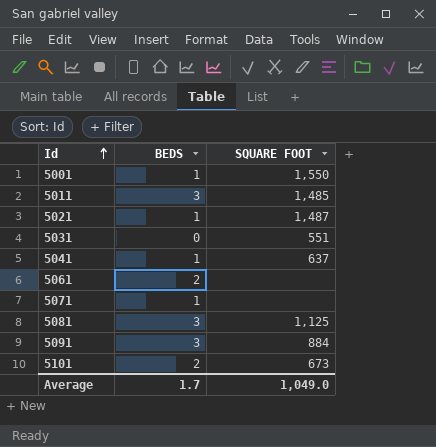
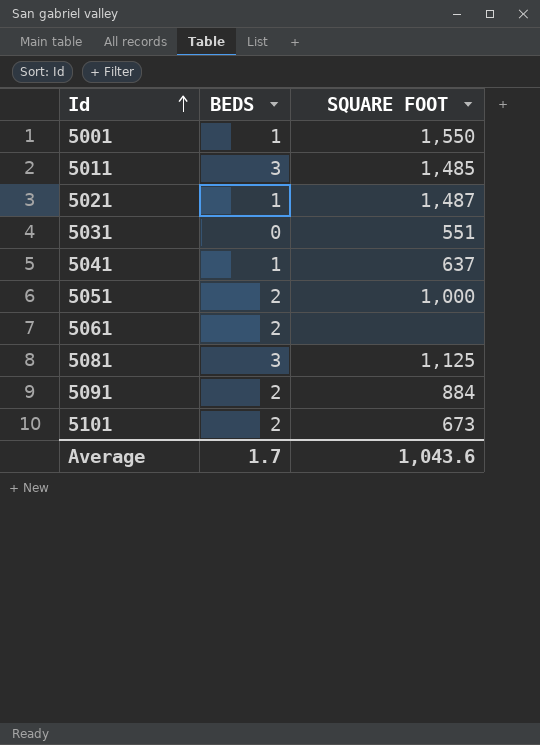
row 5071: 1 | none -> none
row 5051: none -> 2 | 1,000
5091 | BEDS: 3 -> 2
Average | SQUARE FOOT: 1,049.0 -> 1,043.6

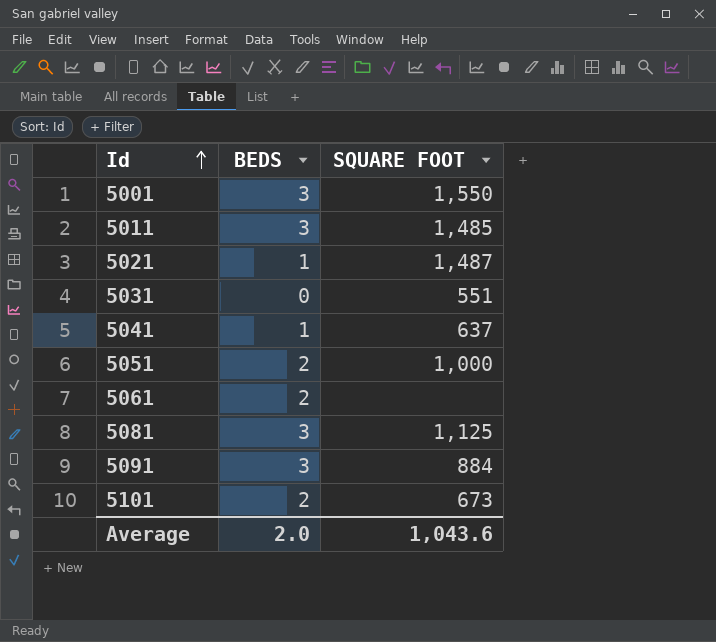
5001 | BEDS: 1 -> 3
5091 | BEDS: 2 -> 3
Average | BEDS: 1.7 -> 2.0

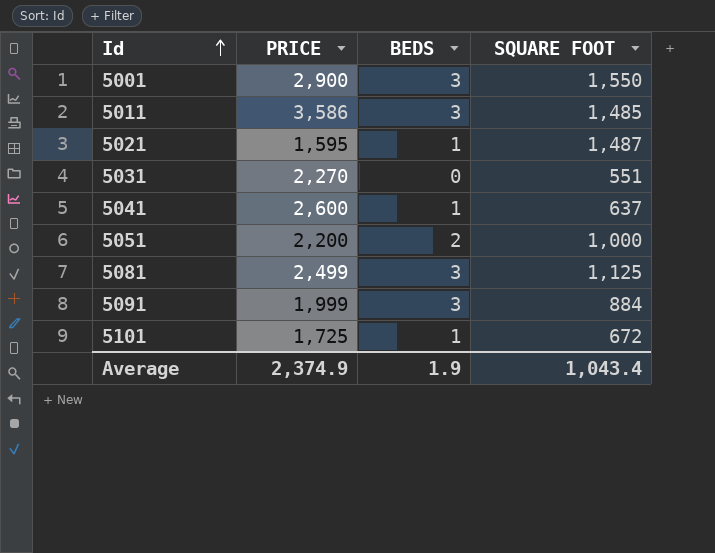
column PRICE | position: none -> 2
row 5061: 2 | none -> none
5101 | BEDS: 2 -> 1
5101 | SQUARE FOOT: 673 -> 672
Average | BEDS: 2.0 -> 1.9
Average | SQUARE FOOT: 1,043.6 -> 1,043.4

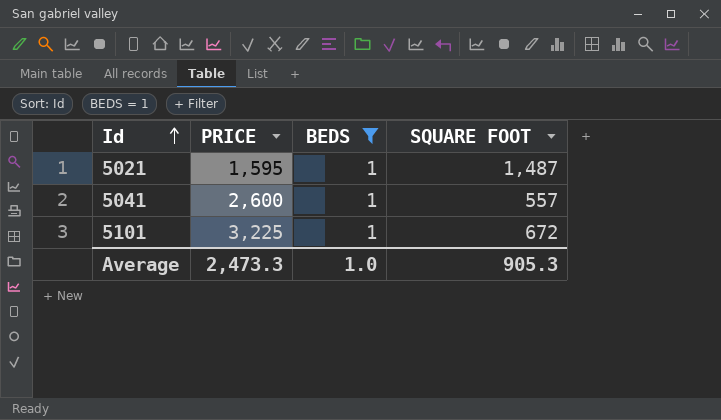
filter: none -> BEDS = 1
5041 | SQUARE FOOT: 637 -> 557
5101 | PRICE: 1,725 -> 3,225
Average | PRICE: 2,374.9 -> 2,473.3
Average | BEDS: 1.9 -> 1.0
Average | SQUARE FOOT: 1,043.4 -> 905.3

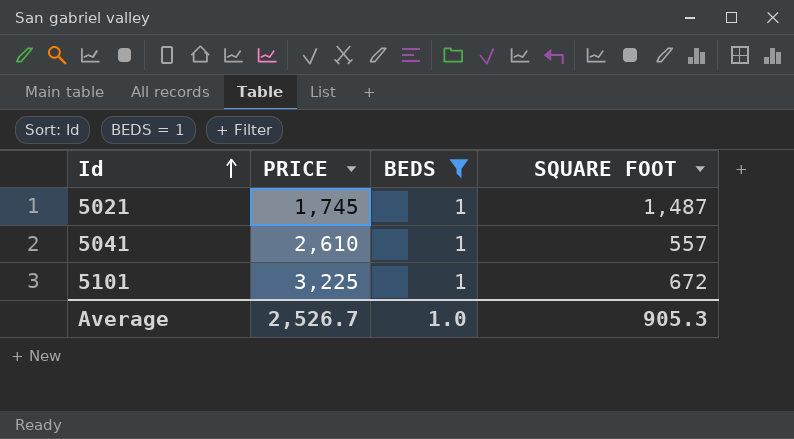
5021 | PRICE: 1,595 -> 1,745
5041 | PRICE: 2,600 -> 2,610
Average | PRICE: 2,473.3 -> 2,526.7

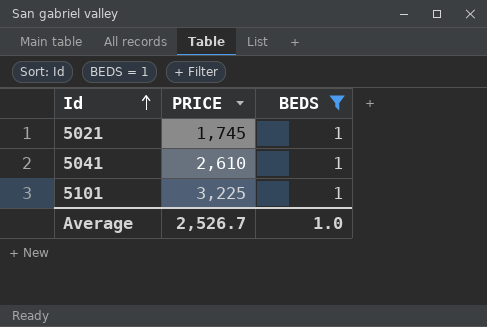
column SQUARE FOOT | position: 4 -> none

